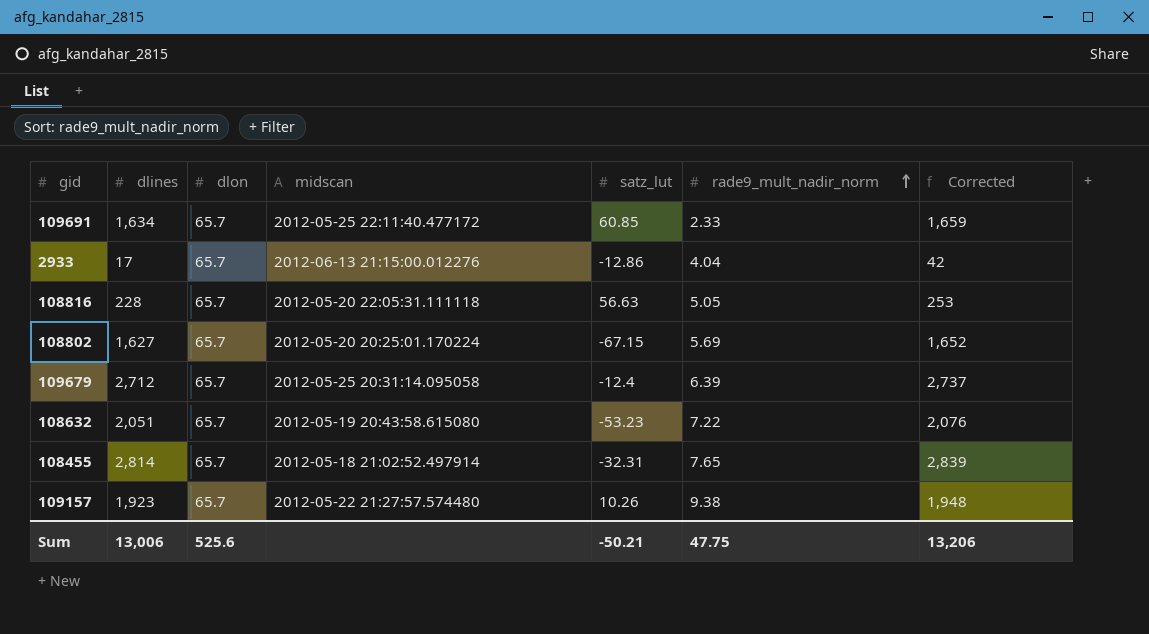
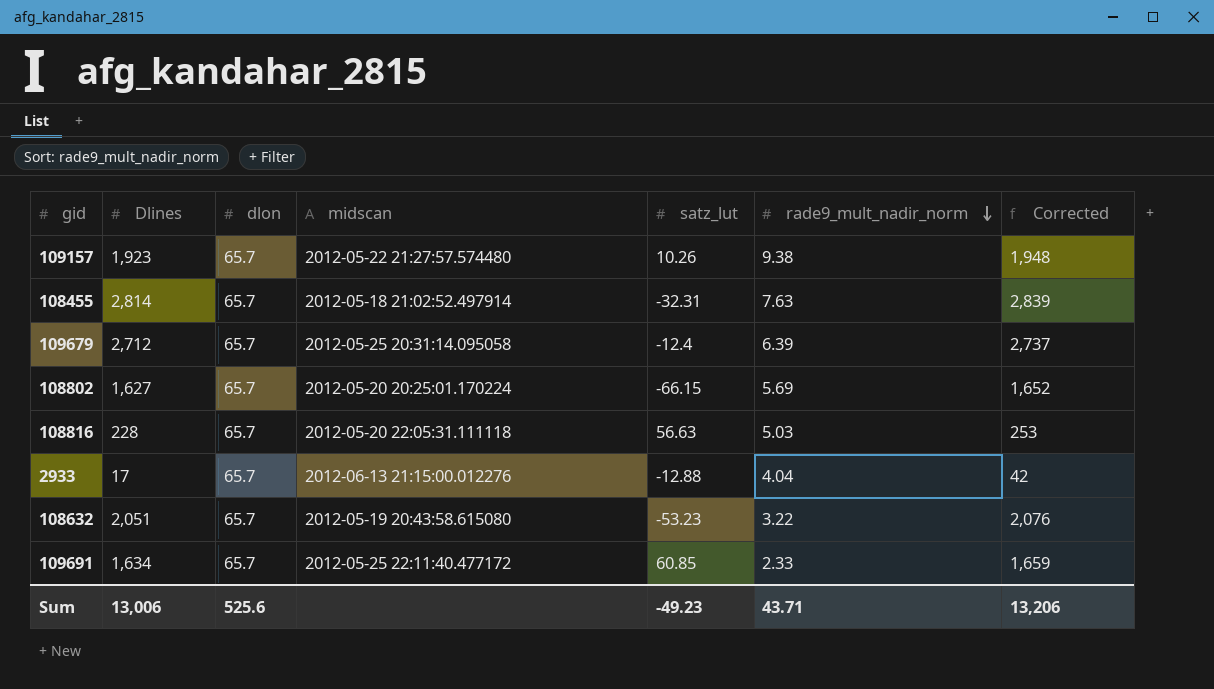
row order: rade9_mult_nadir_norm ascending -> rade9_mult_nadir_norm descending
column name: dlines -> Dlines
108455 | rade9_mult_nadir_norm: 7.65 -> 7.63
108802 | satz_lut: -67.15 -> -66.15
108816 | rade9_mult_nadir_norm: 5.05 -> 5.03
2933 | satz_lut: -12.86 -> -12.88
108632 | rade9_mult_nadir_norm: 7.22 -> 3.22
Sum | satz_lut: -50.21 -> -49.23
Sum | rade9_mult_nadir_norm: 47.75 -> 43.71

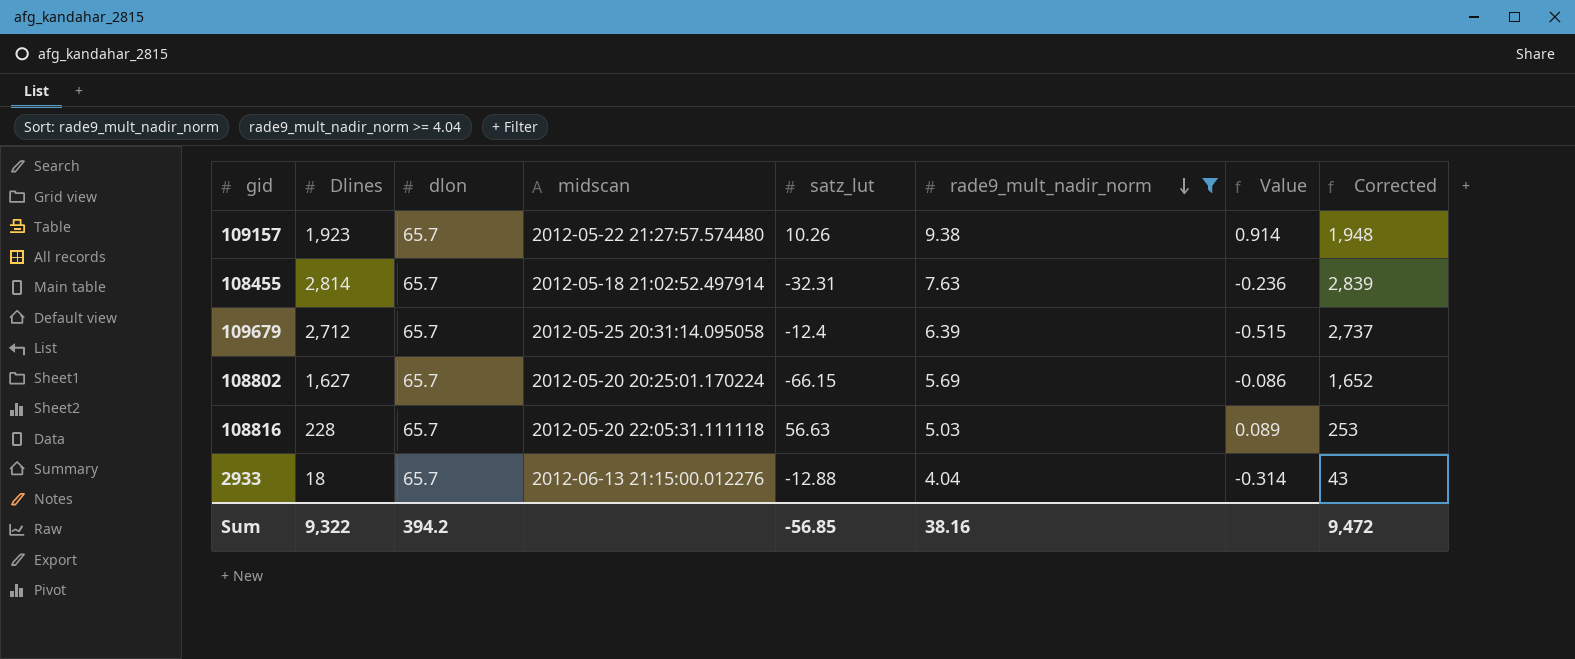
filter: none -> rade9_mult_nadir_norm >= 4.04
column Value | formula: none -> [rade9_mult_nadir_norm] / [satz_lut]
2933 | Dlines: 17 -> 18
2933 | Corrected: 42 -> 43
Sum | Dlines: 13,006 -> 9,322
Sum | dlon: 525.6 -> 394.2
Sum | satz_lut: -49.23 -> -56.85
Sum | rade9_mult_nadir_norm: 43.71 -> 38.16
Sum | Corrected: 13,206 -> 9,472

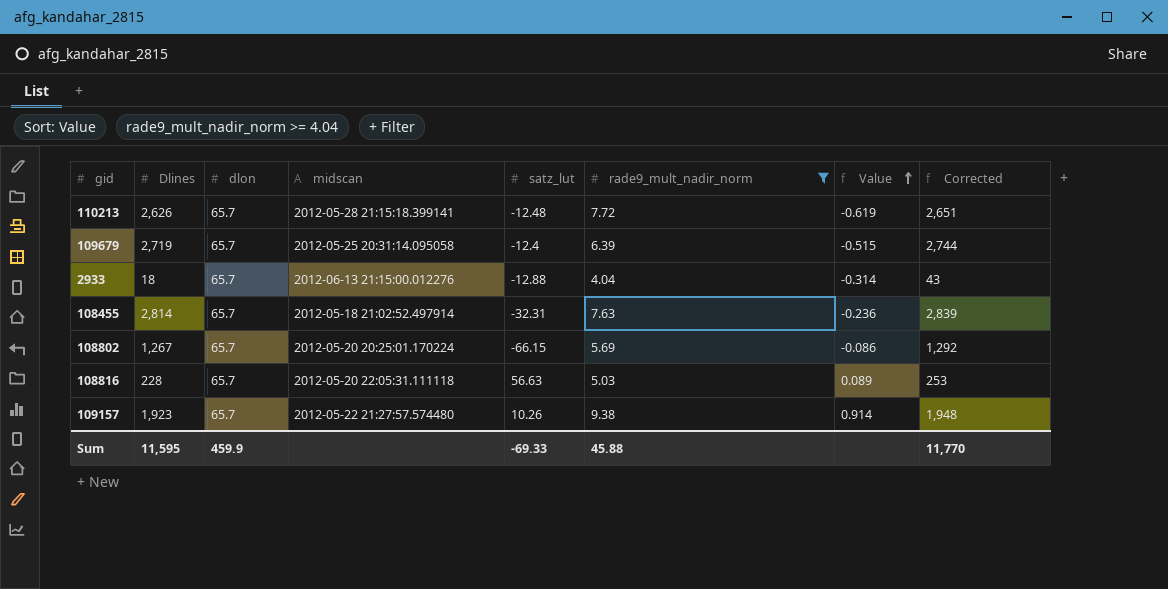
row order: rade9_mult_nadir_norm descending -> Value ascending
row 110213: none -> 2,626 | 65.7 | 2012-05-28 21:15:18.399141 | -12.48 | 7.72 | -0.619 | 2,651
109679 | Dlines: 2,712 -> 2,719
109679 | Corrected: 2,737 -> 2,744
108802 | Dlines: 1,627 -> 1,267
108802 | Corrected: 1,652 -> 1,292
Sum | Dlines: 9,322 -> 11,595
Sum | dlon: 394.2 -> 459.9
Sum | satz_lut: -56.85 -> -69.33
Sum | rade9_mult_nadir_norm: 38.16 -> 45.88
Sum | Corrected: 9,472 -> 11,770

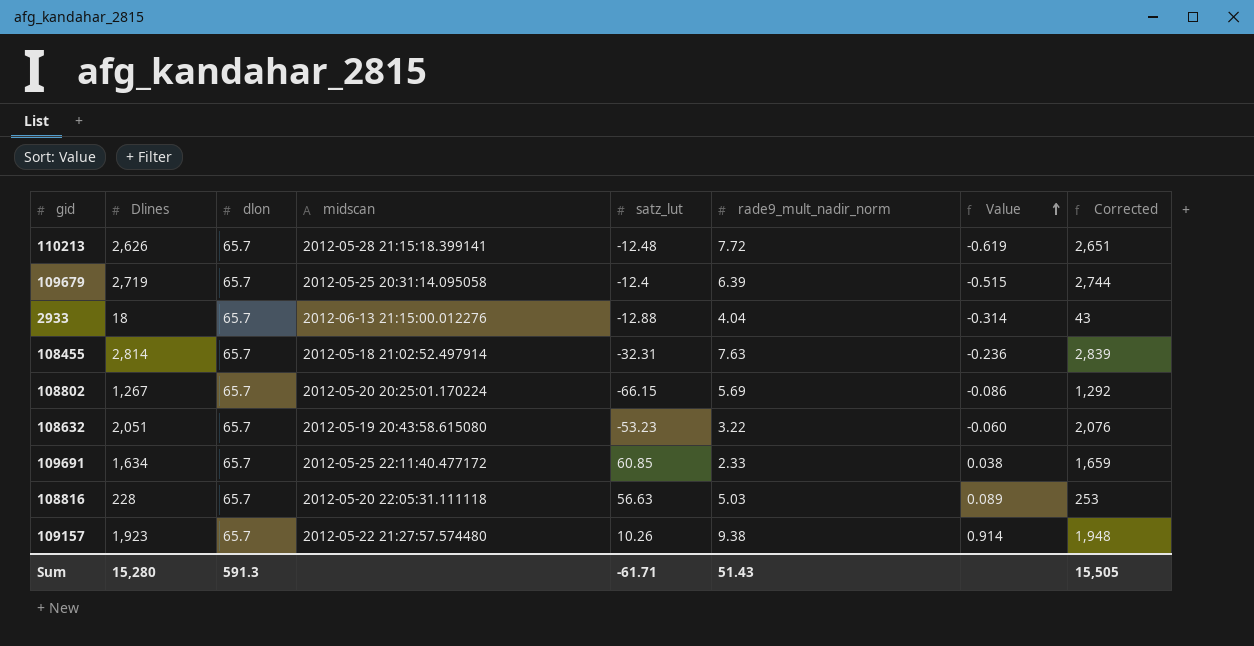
filter: rade9_mult_nadir_norm >= 4.04 -> none
Sum | Dlines: 11,595 -> 15,280
Sum | dlon: 459.9 -> 591.3
Sum | satz_lut: -69.33 -> -61.71
Sum | rade9_mult_nadir_norm: 45.88 -> 51.43
Sum | Corrected: 11,770 -> 15,505

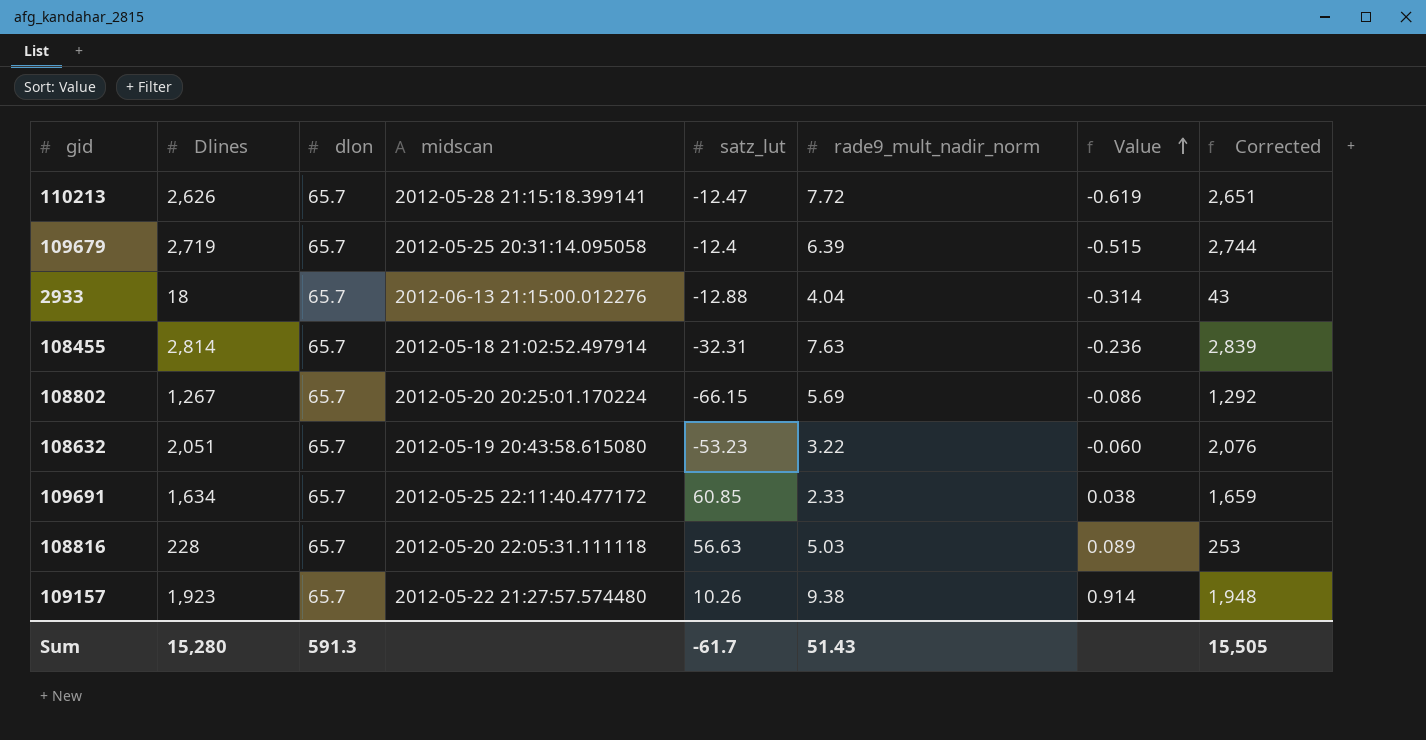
110213 | satz_lut: -12.48 -> -12.47
Sum | satz_lut: -61.71 -> -61.7

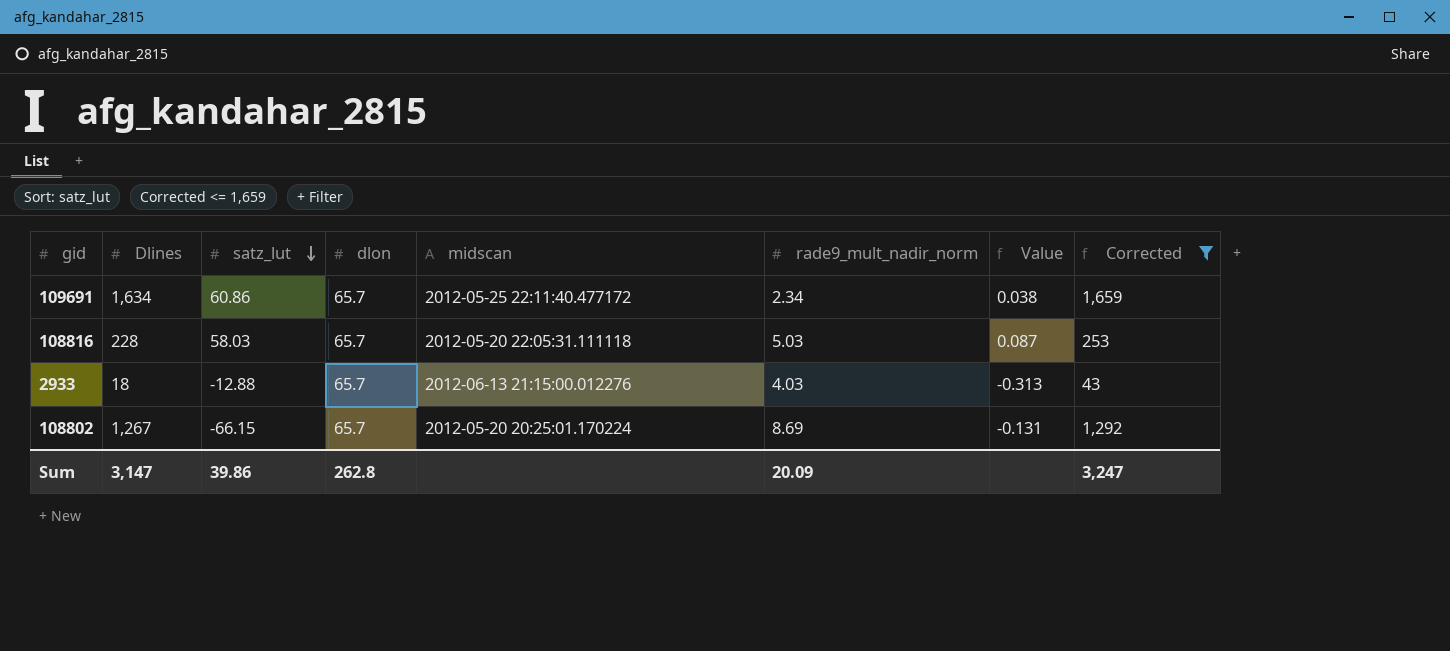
filter: none -> Corrected <= 1,659
row order: Value ascending -> satz_lut descending
column satz_lut | position: 5 -> 3
109691 | satz_lut: 60.85 -> 60.86
109691 | rade9_mult_nadir_norm: 2.33 -> 2.34
108816 | satz_lut: 56.63 -> 58.03
108816 | Value: 0.089 -> 0.087
2933 | rade9_mult_nadir_norm: 4.04 -> 4.03
2933 | Value: -0.314 -> -0.313
108802 | rade9_mult_nadir_norm: 5.69 -> 8.69
108802 | Value: -0.086 -> -0.131
Sum | Dlines: 15,280 -> 3,147
Sum | satz_lut: -61.7 -> 39.86
Sum | dlon: 591.3 -> 262.8
Sum | rade9_mult_nadir_norm: 51.43 -> 20.09
Sum | Corrected: 15,505 -> 3,247

